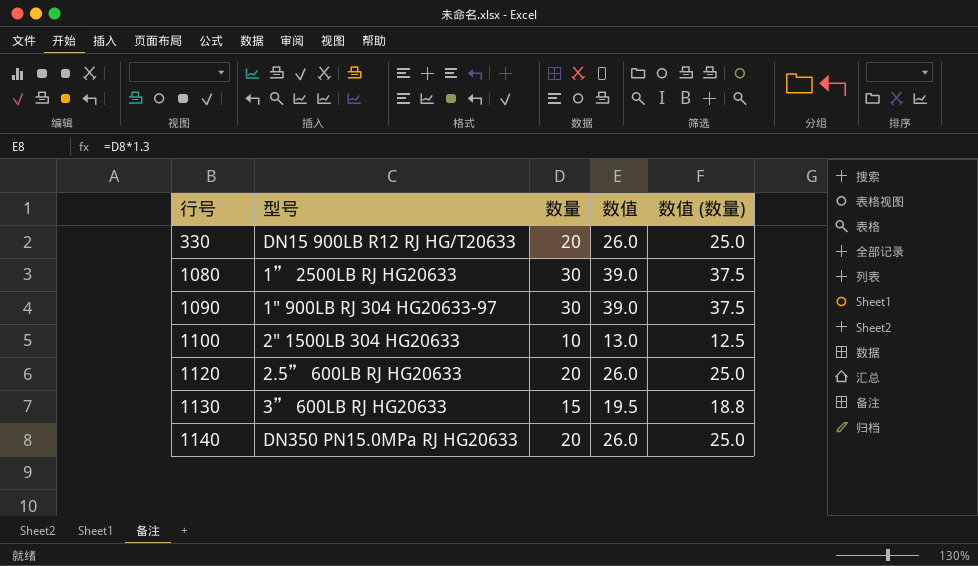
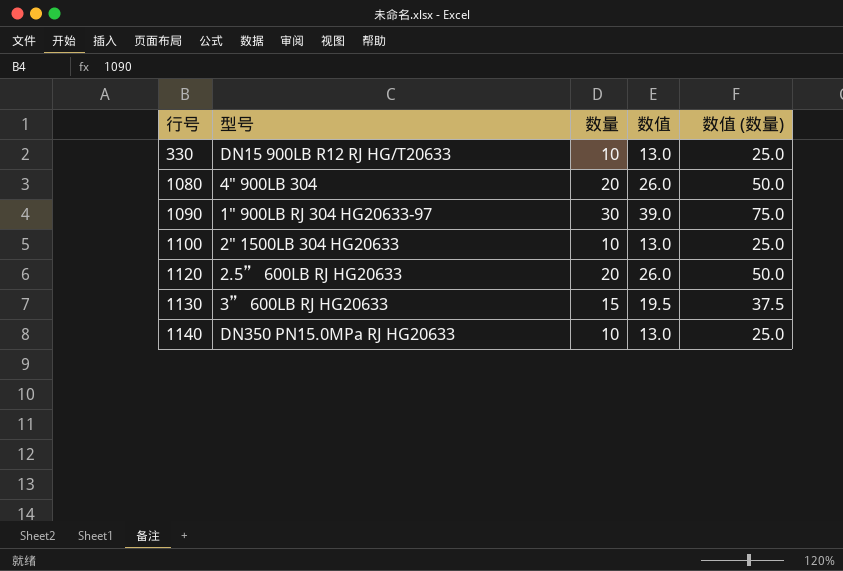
column 数值 (数量) | formula: [数量] * 1.25 -> [数量] * 2.5
330 | 数量: 20 -> 10
330 | 数值: 26.0 -> 13.0
1080 | 型号: 1” 2500LB RJ HG20633 -> 4" 900LB 304
1080 | 数量: 30 -> 20
1080 | 数值: 39.0 -> 26.0
1140 | 数量: 20 -> 10
1140 | 数值: 26.0 -> 13.0

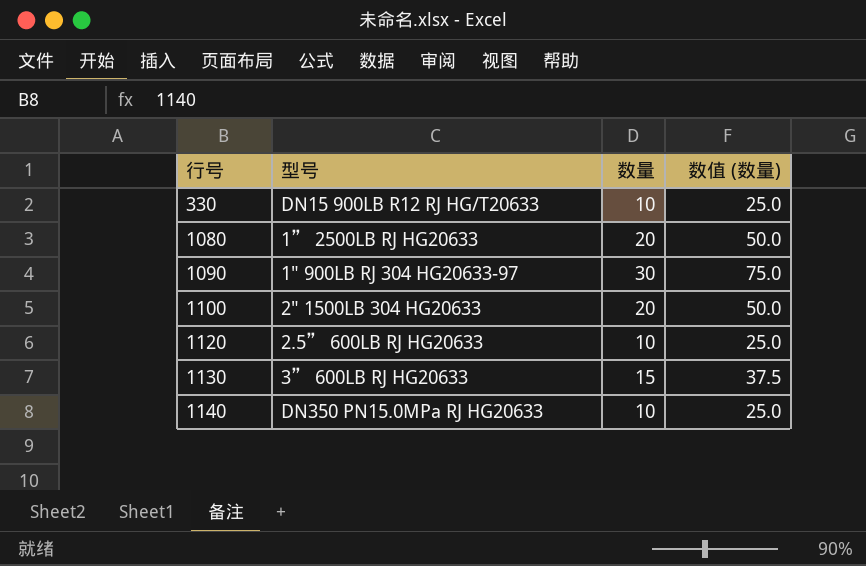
column 数值 | formula: [数量] * 1.3 -> none
1080 | 型号: 4" 900LB 304 -> 1” 2500LB RJ HG20633
1100 | 数量: 10 -> 20
1100 | 数值 (数量): 25.0 -> 50.0
1120 | 数量: 20 -> 10
1120 | 数值 (数量): 50.0 -> 25.0

